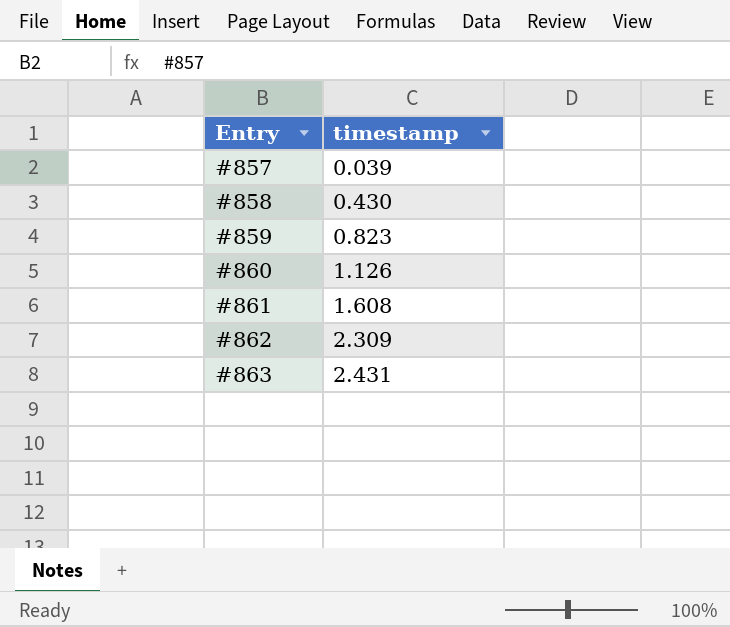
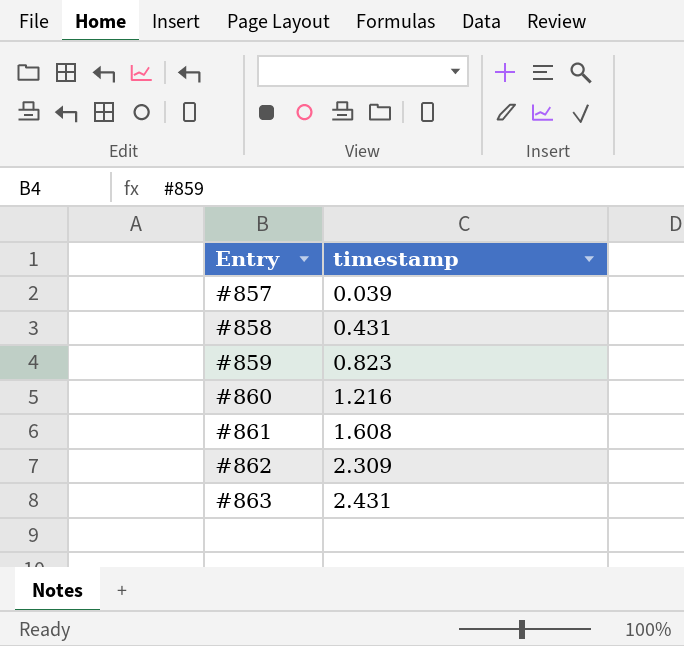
#858 | timestamp: 0.430 -> 0.431
#860 | timestamp: 1.126 -> 1.216

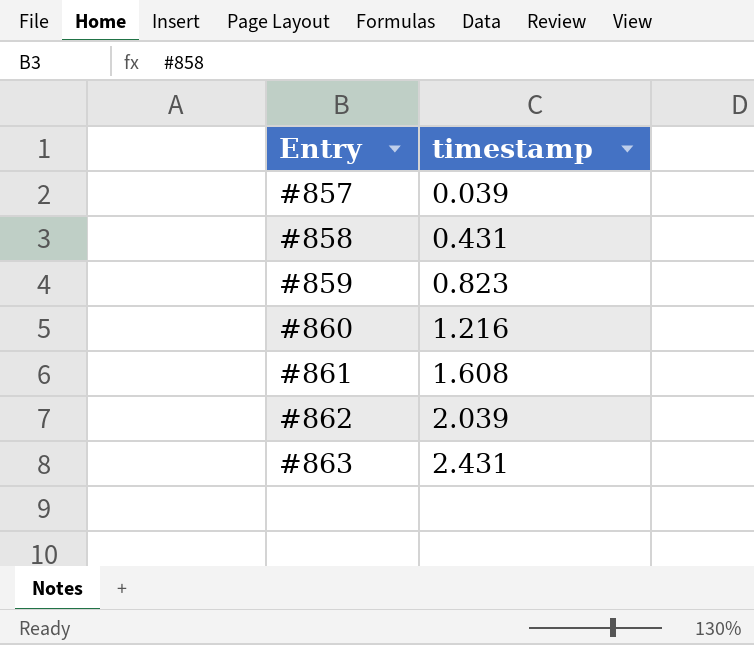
#862 | timestamp: 2.309 -> 2.039

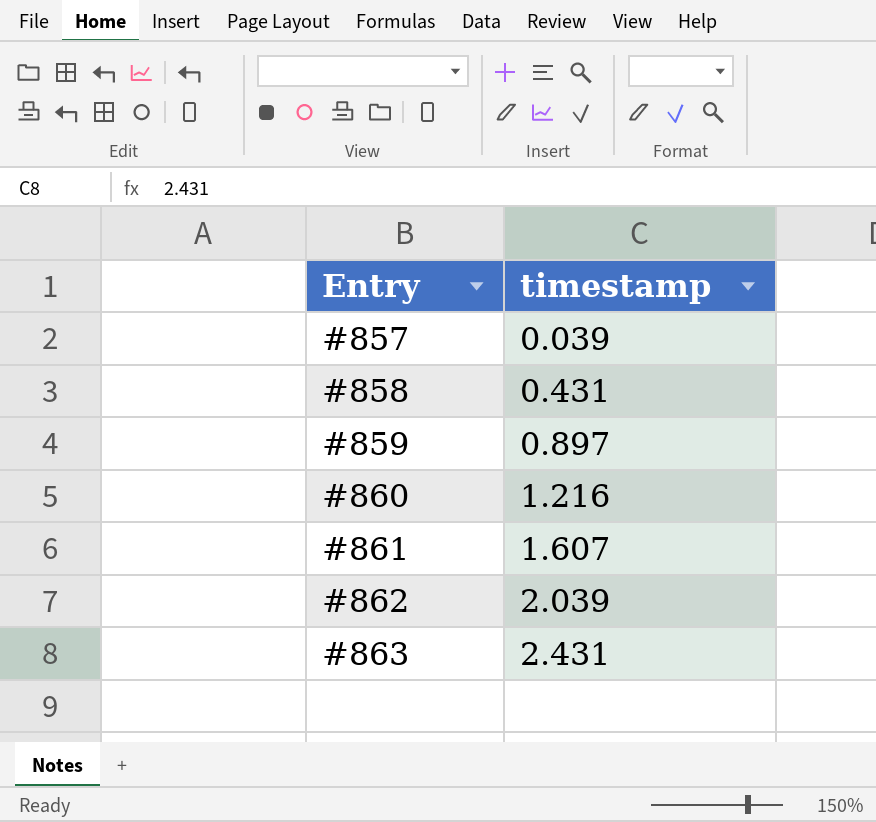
#859 | timestamp: 0.823 -> 0.897
#861 | timestamp: 1.608 -> 1.607

